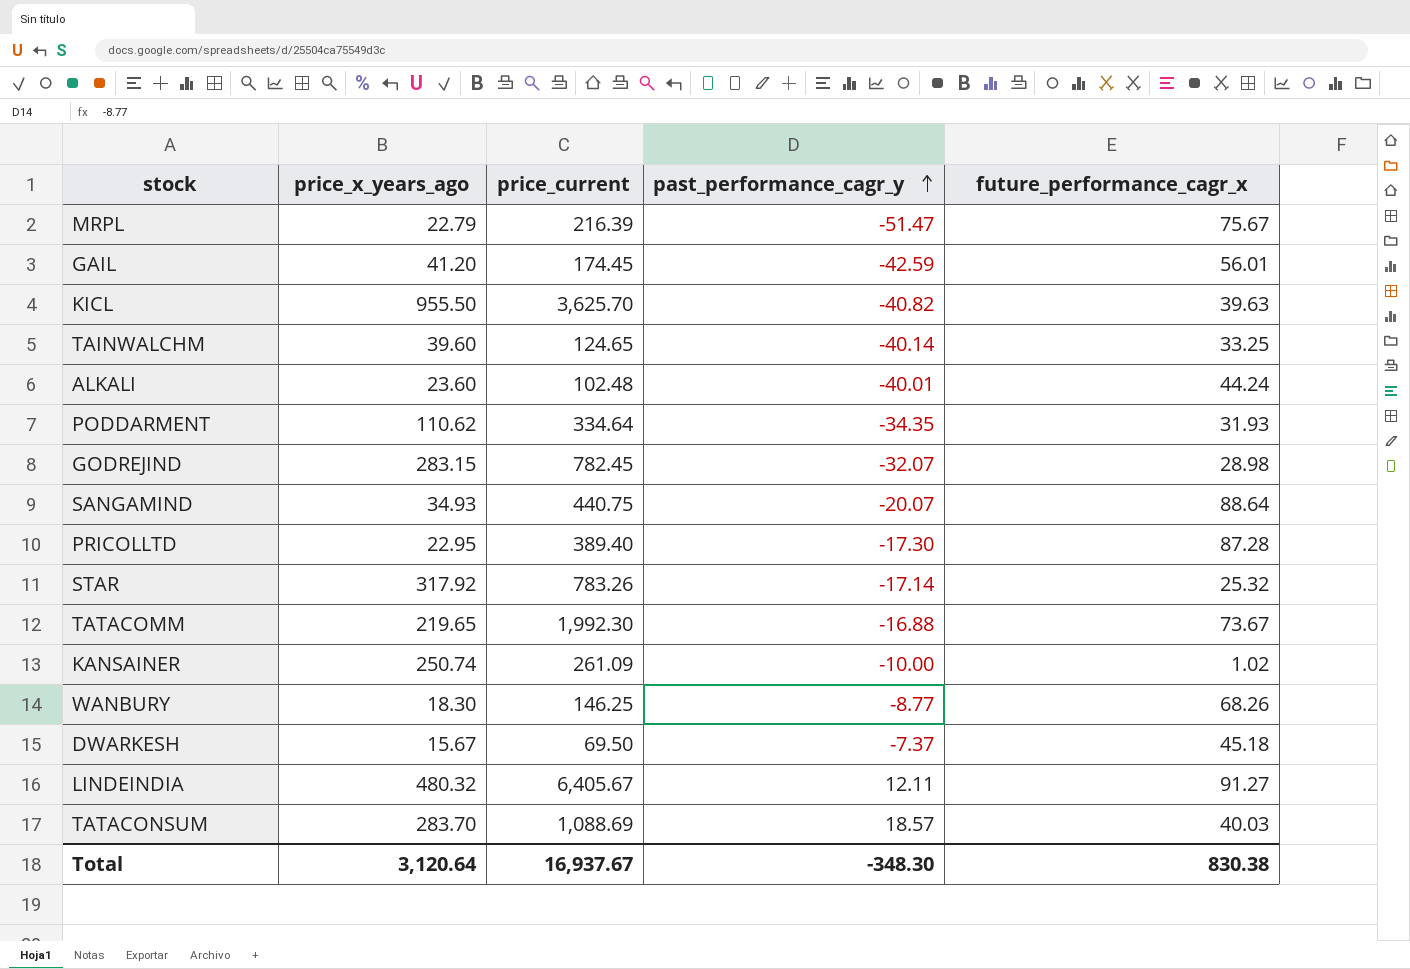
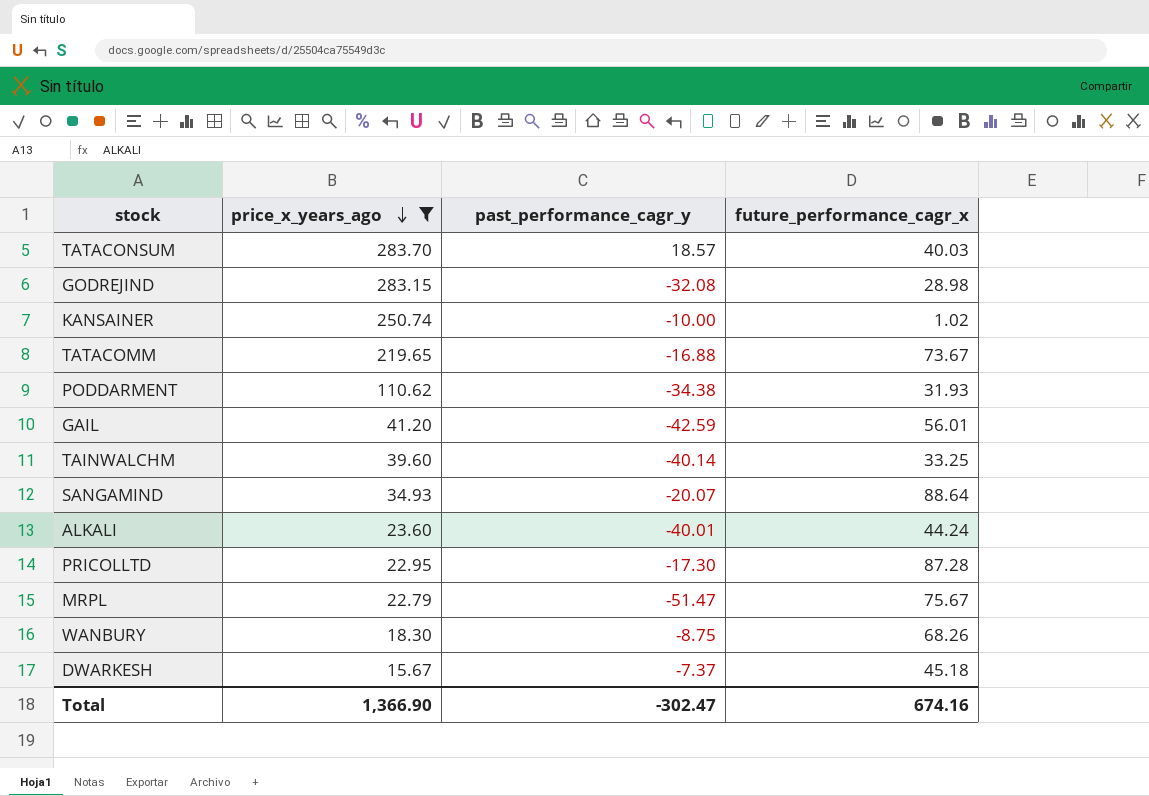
filter: none -> price_x_years_ago <= 283.70
row order: past_performance_cagr_y ascending -> price_x_years_ago descending
column price_current | position: 3 -> none
GODREJIND | past_performance_cagr_y: -32.07 -> -32.08
PODDARMENT | past_performance_cagr_y: -34.35 -> -34.38
WANBURY | past_performance_cagr_y: -8.77 -> -8.75
Total | price_x_years_ago: 3,120.64 -> 1,366.90
Total | past_performance_cagr_y: -348.30 -> -302.47
Total | future_performance_cagr_x: 830.38 -> 674.16

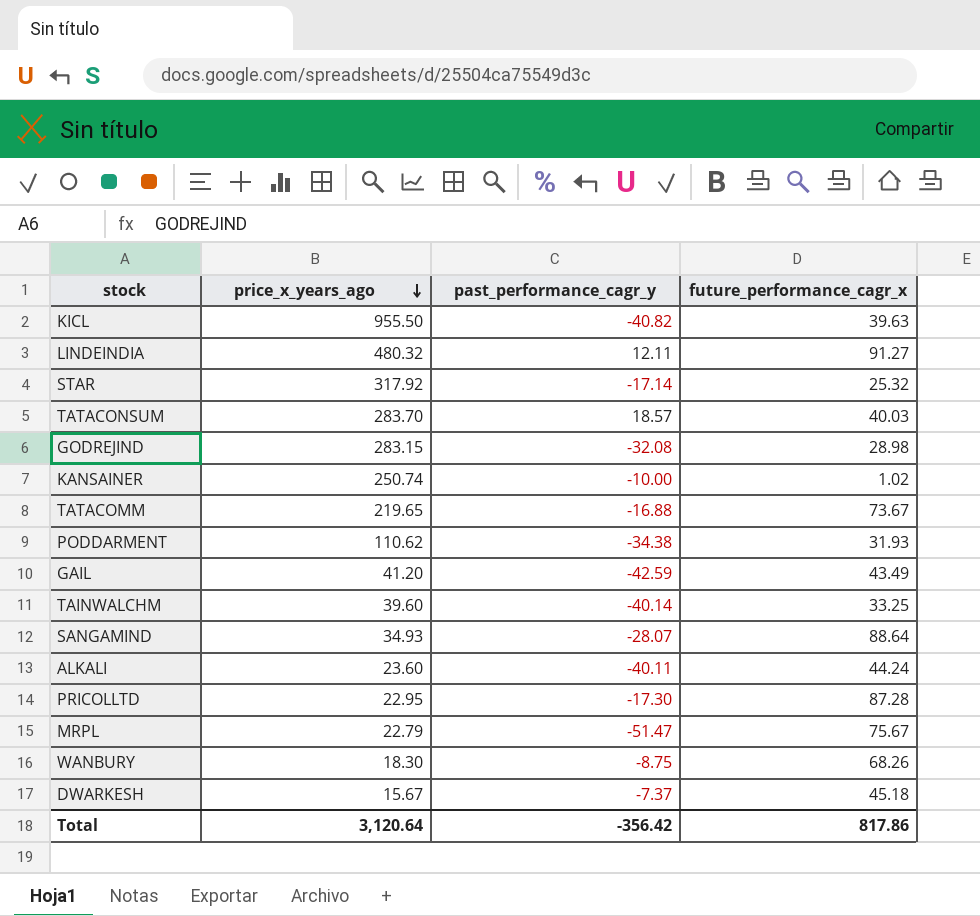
filter: price_x_years_ago <= 283.70 -> none
GAIL | future_performance_cagr_x: 56.01 -> 43.49
SANGAMIND | past_performance_cagr_y: -20.07 -> -28.07
ALKALI | past_performance_cagr_y: -40.01 -> -40.11
Total | price_x_years_ago: 1,366.90 -> 3,120.64
Total | past_performance_cagr_y: -302.47 -> -356.42
Total | future_performance_cagr_x: 674.16 -> 817.86

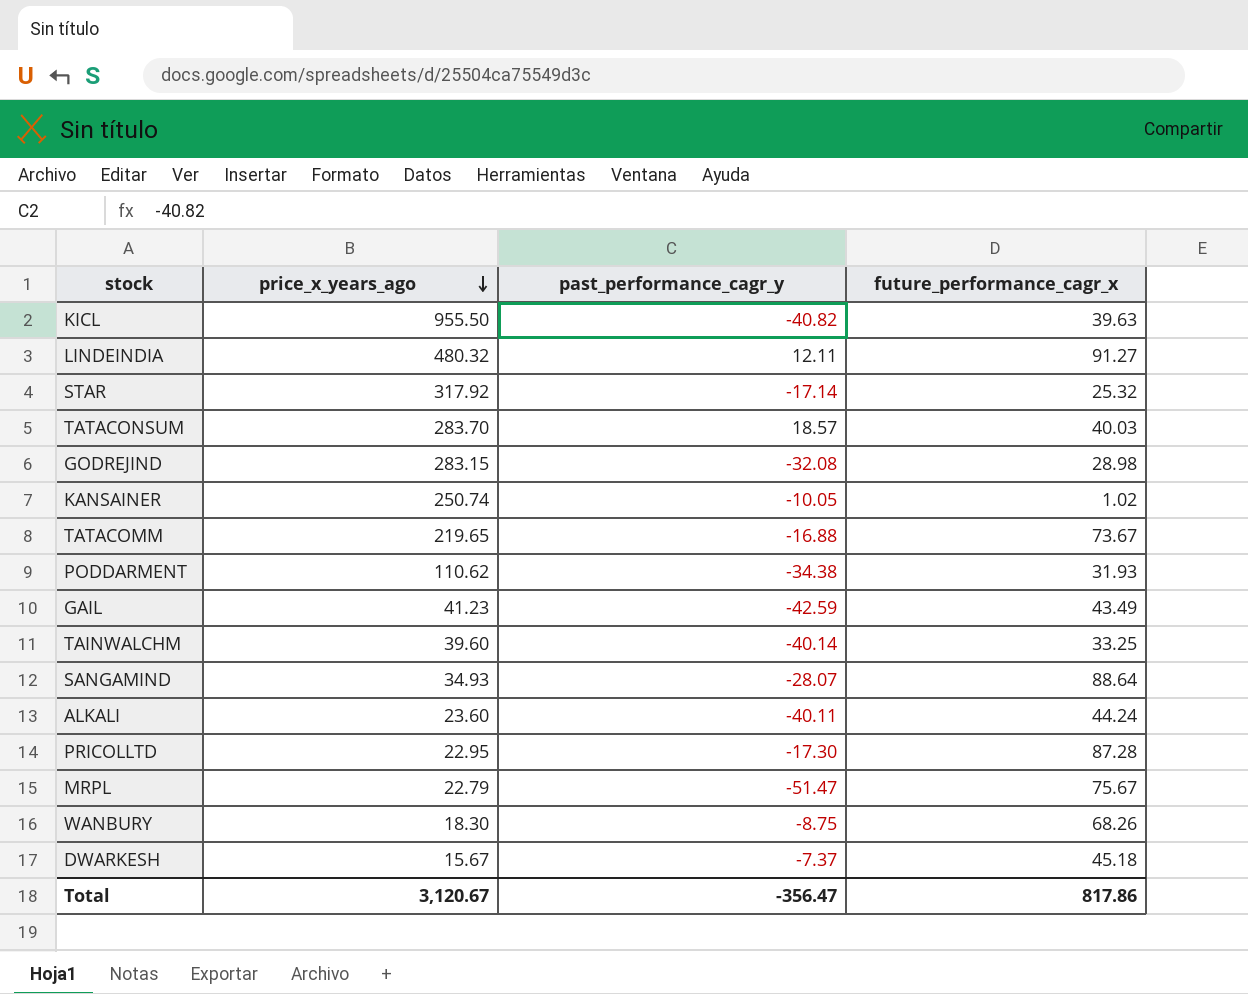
KANSAINER | past_performance_cagr_y: -10.00 -> -10.05
GAIL | price_x_years_ago: 41.20 -> 41.23
Total | price_x_years_ago: 3,120.64 -> 3,120.67
Total | past_performance_cagr_y: -356.42 -> -356.47

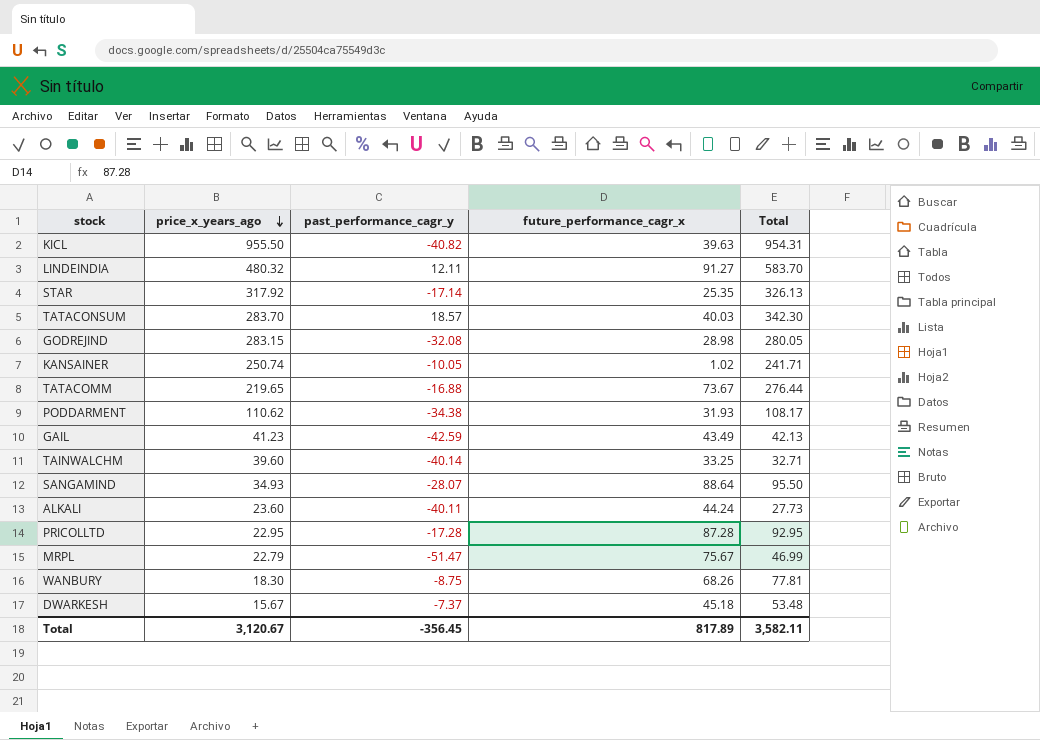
column Total | formula: none -> [price_x_years_ago] + [past_performance_cagr_y] + [future_performance_cagr_x]
STAR | future_performance_cagr_x: 25.32 -> 25.35
PRICOLLTD | past_performance_cagr_y: -17.30 -> -17.28
Total | past_performance_cagr_y: -356.47 -> -356.45
Total | future_performance_cagr_x: 817.86 -> 817.89

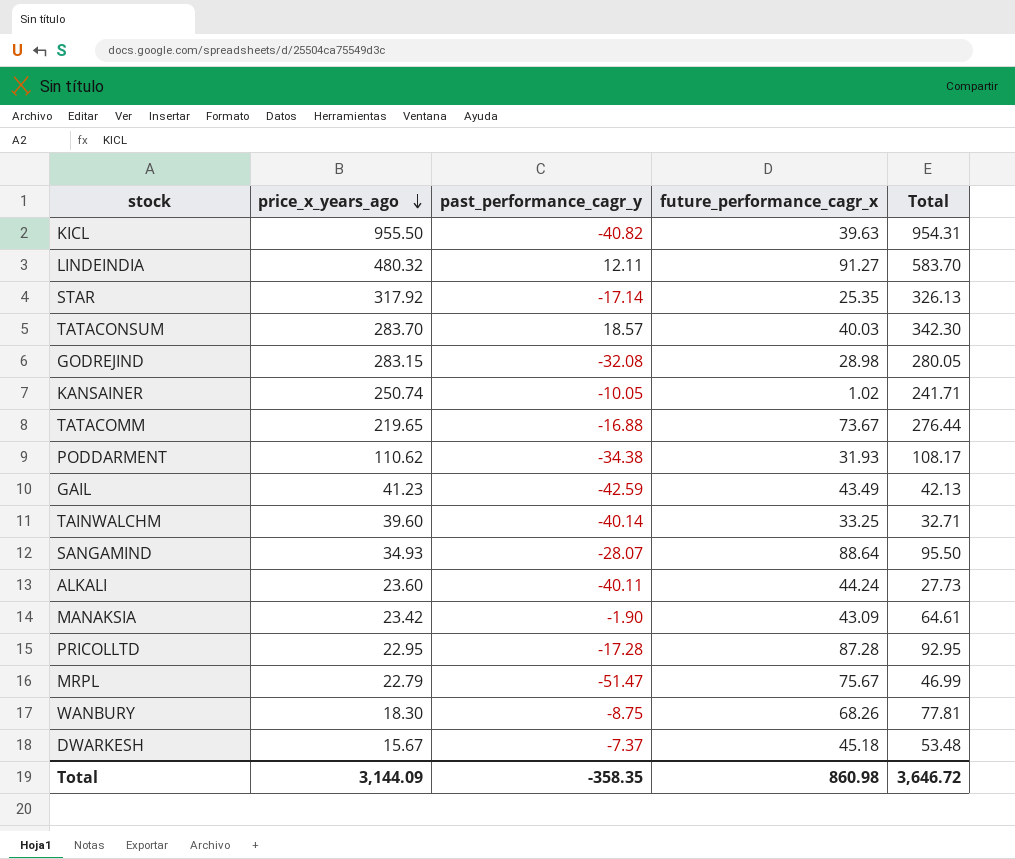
row MANAKSIA: none -> 23.42 | -1.90 | 43.09 | 64.61
Total | price_x_years_ago: 3,120.67 -> 3,144.09
Total | past_performance_cagr_y: -356.45 -> -358.35
Total | future_performance_cagr_x: 817.89 -> 860.98
Total | Total: 3,582.11 -> 3,646.72

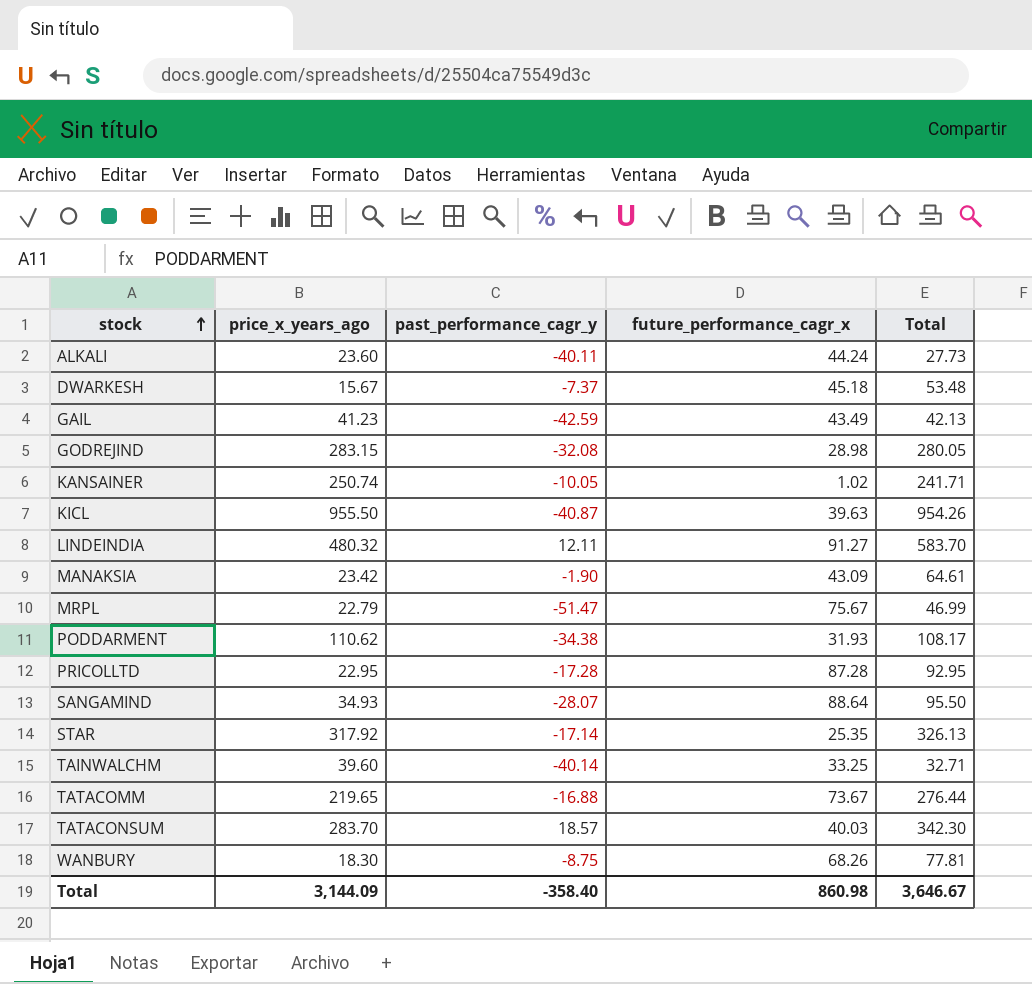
row order: price_x_years_ago descending -> stock ascending
KICL | past_performance_cagr_y: -40.82 -> -40.87
KICL | Total: 954.31 -> 954.26
Total | past_performance_cagr_y: -358.35 -> -358.40
Total | Total: 3,646.72 -> 3,646.67

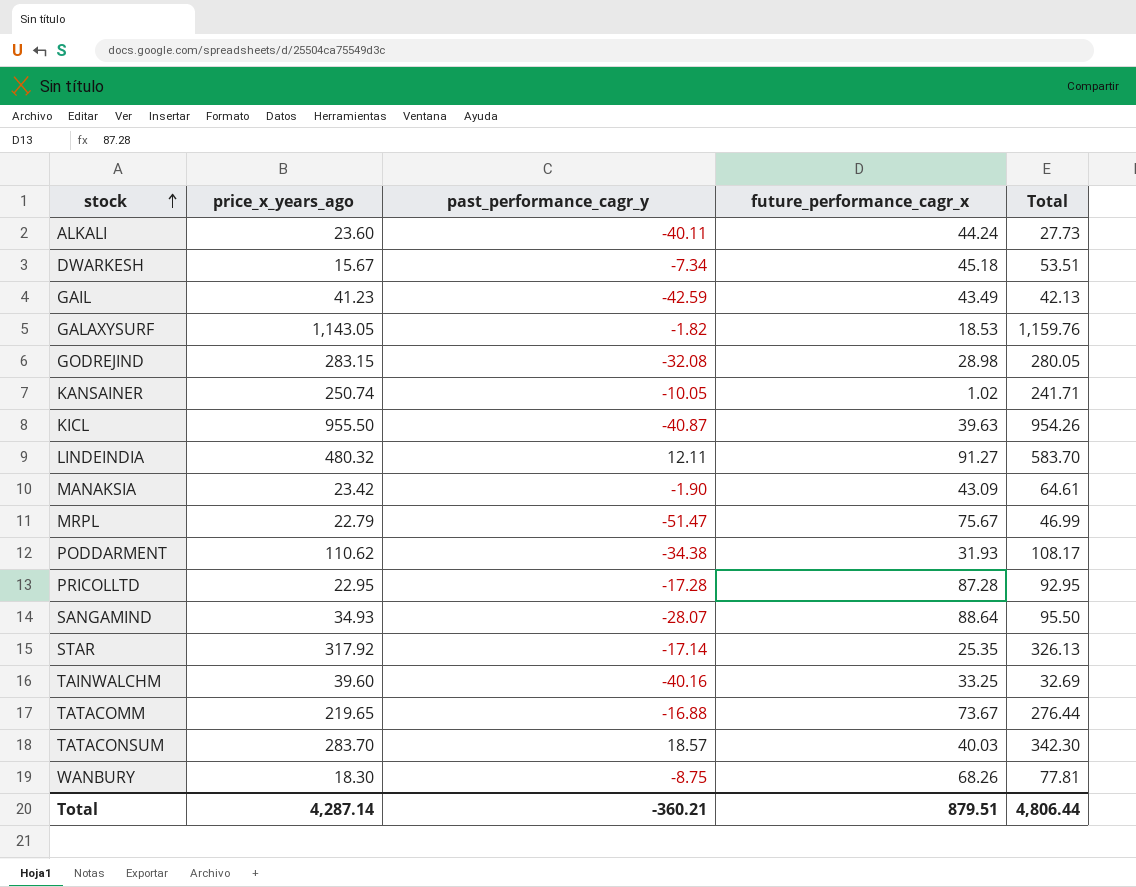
DWARKESH | past_performance_cagr_y: -7.37 -> -7.34
DWARKESH | Total: 53.48 -> 53.51
row GALAXYSURF: none -> 1,143.05 | -1.82 | 18.53 | 1,159.76
TAINWALCHM | past_performance_cagr_y: -40.14 -> -40.16
TAINWALCHM | Total: 32.71 -> 32.69
Total | price_x_years_ago: 3,144.09 -> 4,287.14
Total | past_performance_cagr_y: -358.40 -> -360.21
Total | future_performance_cagr_x: 860.98 -> 879.51
Total | Total: 3,646.67 -> 4,806.44

